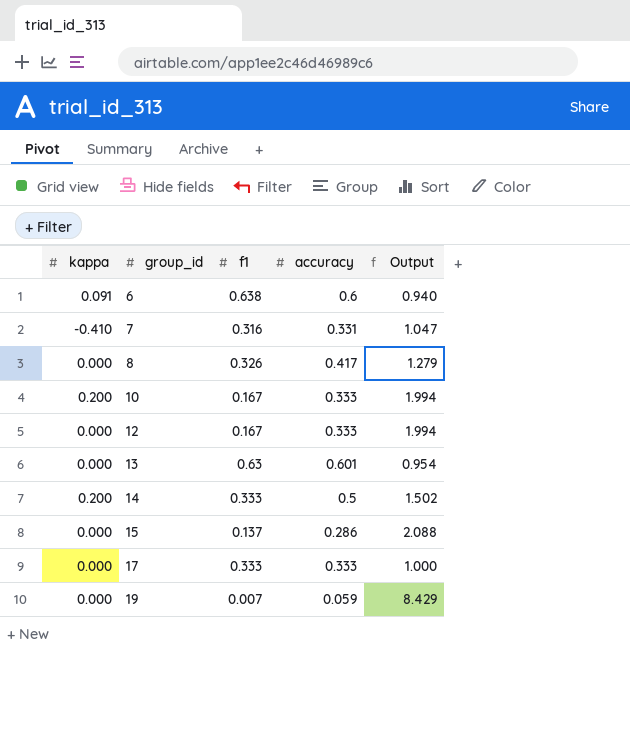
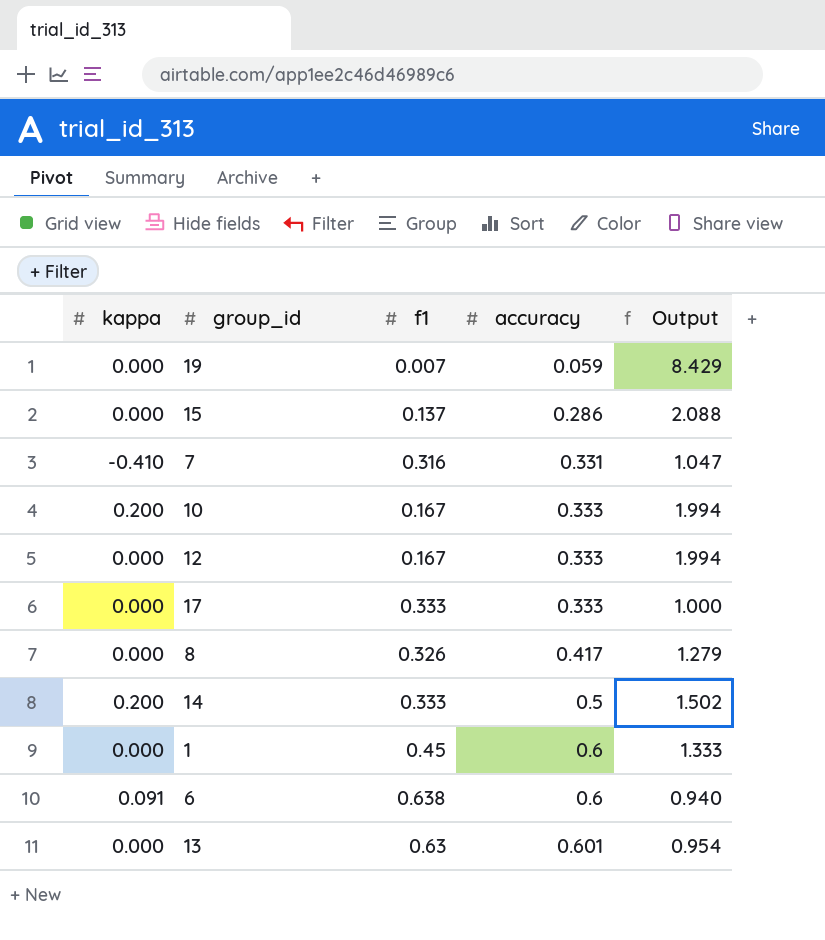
row order: group_id ascending -> accuracy ascending
row 1: none -> 0.000 | 0.45 | 0.6 | 1.333

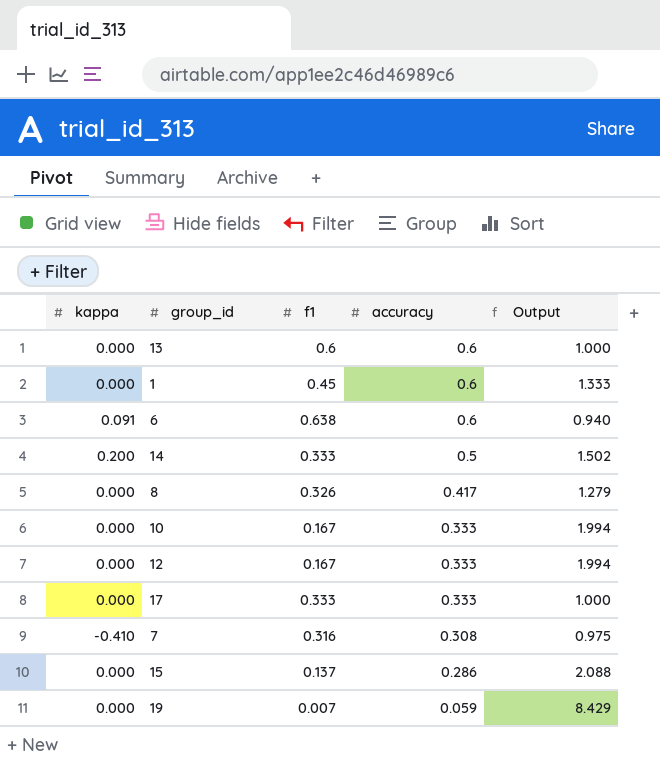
row order: accuracy ascending -> accuracy descending
13 | f1: 0.63 -> 0.6
13 | accuracy: 0.601 -> 0.6
13 | Output: 0.954 -> 1.000
10 | kappa: 0.200 -> 0.000
7 | accuracy: 0.331 -> 0.308
7 | Output: 1.047 -> 0.975

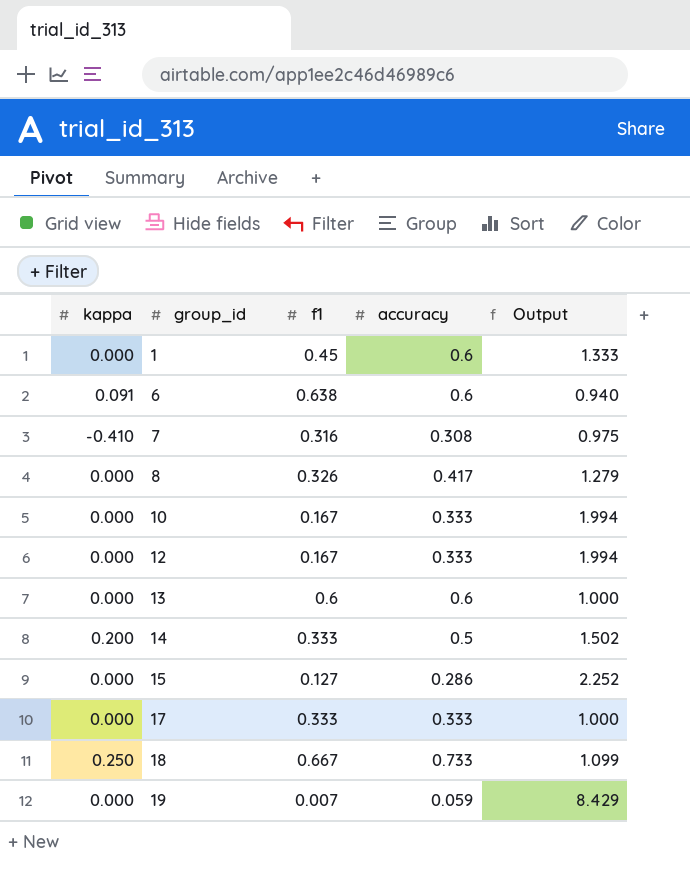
row order: accuracy descending -> group_id ascending
15 | f1: 0.137 -> 0.127
15 | Output: 2.088 -> 2.252
row 18: none -> 0.250 | 0.667 | 0.733 | 1.099

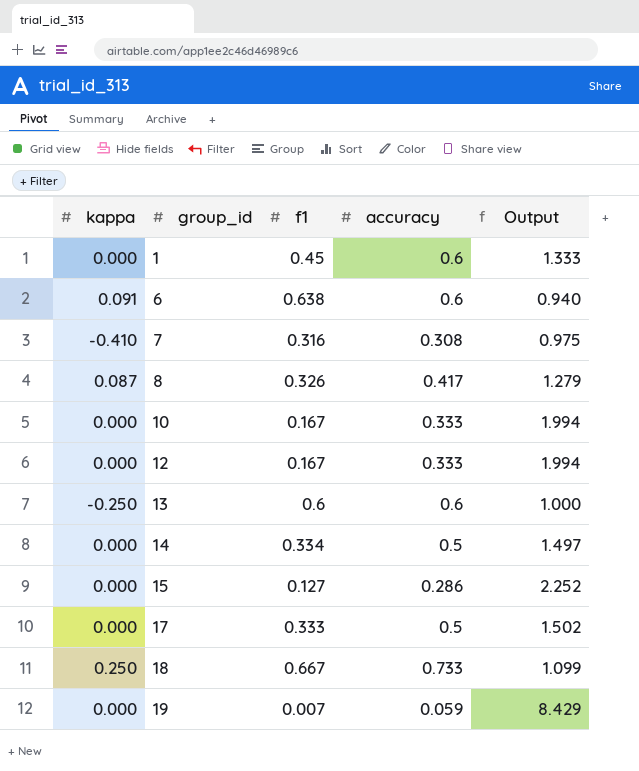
8 | kappa: 0.000 -> 0.087
13 | kappa: 0.000 -> -0.250
14 | kappa: 0.200 -> 0.000
14 | f1: 0.333 -> 0.334
14 | Output: 1.502 -> 1.497
17 | accuracy: 0.333 -> 0.5
17 | Output: 1.000 -> 1.502

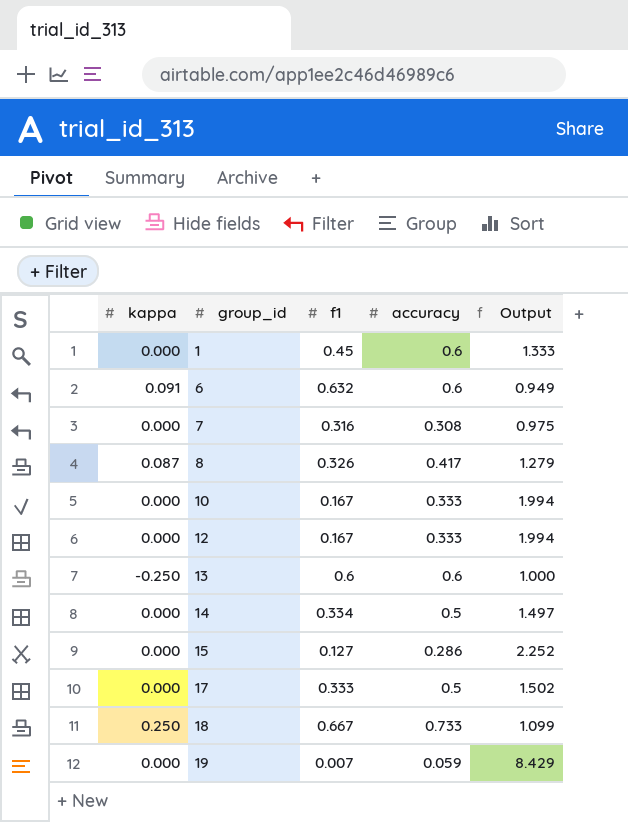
6 | f1: 0.638 -> 0.632
6 | Output: 0.940 -> 0.949
7 | kappa: -0.410 -> 0.000

